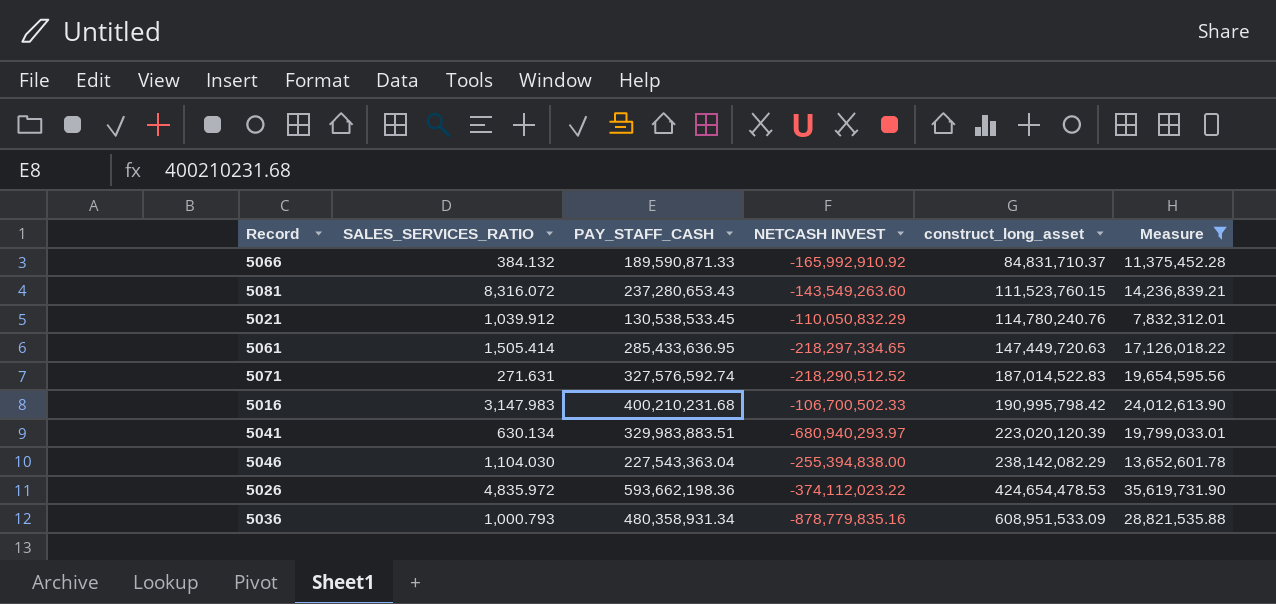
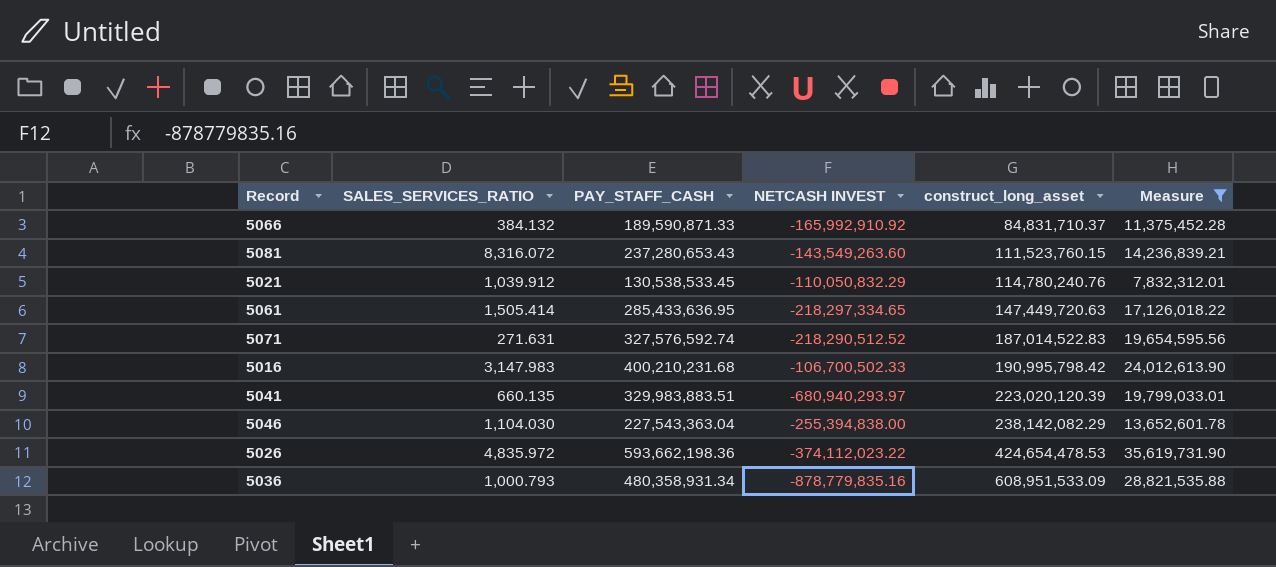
5041 | SALES_SERVICES_RATIO: 630.134 -> 660.135

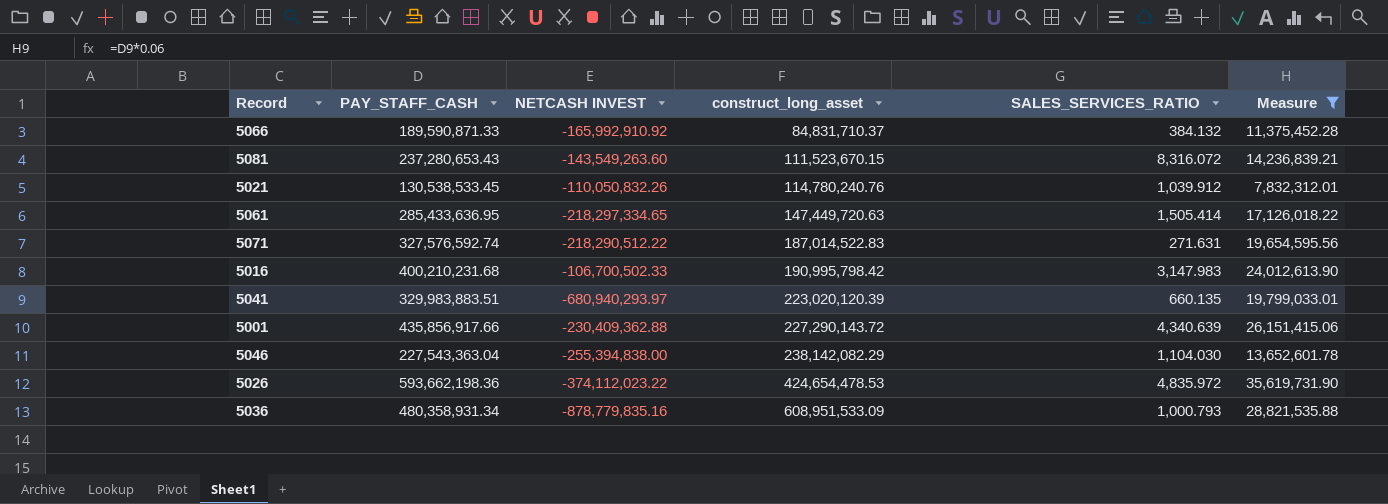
column SALES_SERVICES_RATIO | position: 2 -> 5
5081 | construct_long_asset: 111,523,760.15 -> 111,523,670.15
5021 | NETCASH INVEST: -110,050,832.29 -> -110,050,832.26
5071 | NETCASH INVEST: -218,290,512.52 -> -218,290,512.22
row 5001: none -> 435,856,917.66 | -230,409,362.88 | 227,290,143.72 | 4,340.639 | 26,151,415.06

